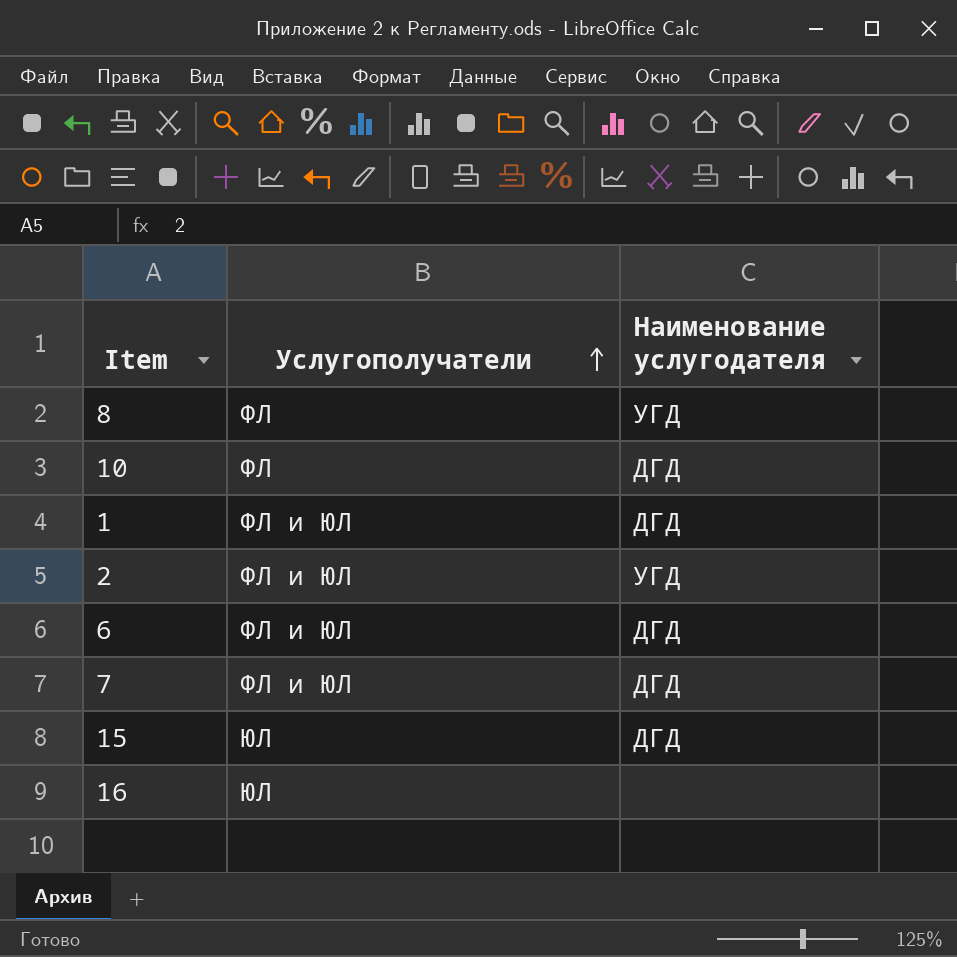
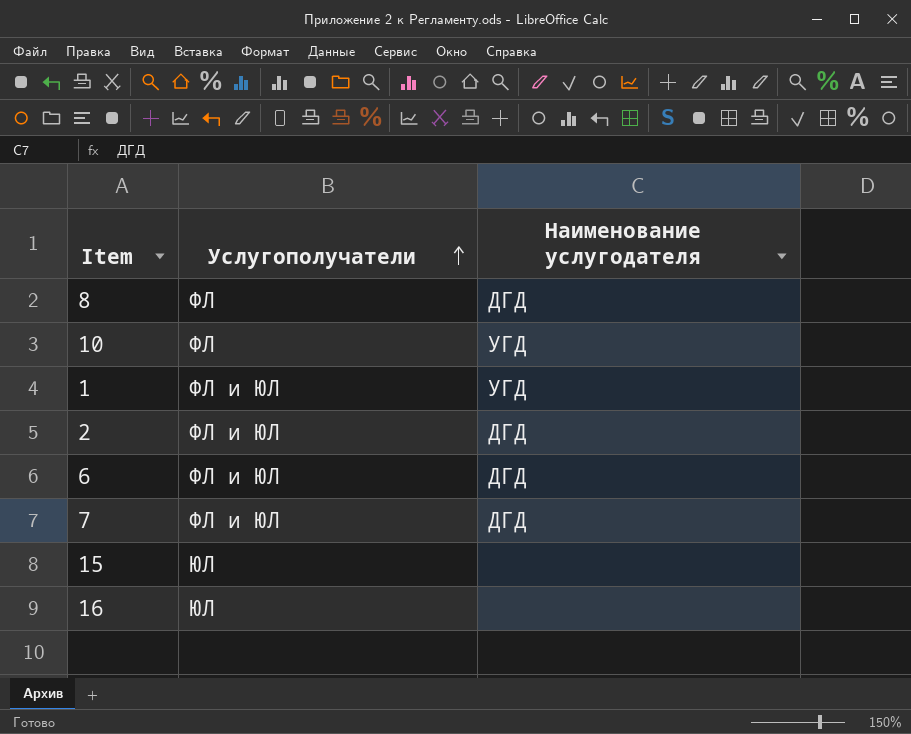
8 | Наименование услугодателя: УГД -> ДГД
10 | Наименование услугодателя: ДГД -> УГД
1 | Наименование услугодателя: ДГД -> УГД
2 | Наименование услугодателя: УГД -> ДГД
15 | Наименование услугодателя: ДГД -> none

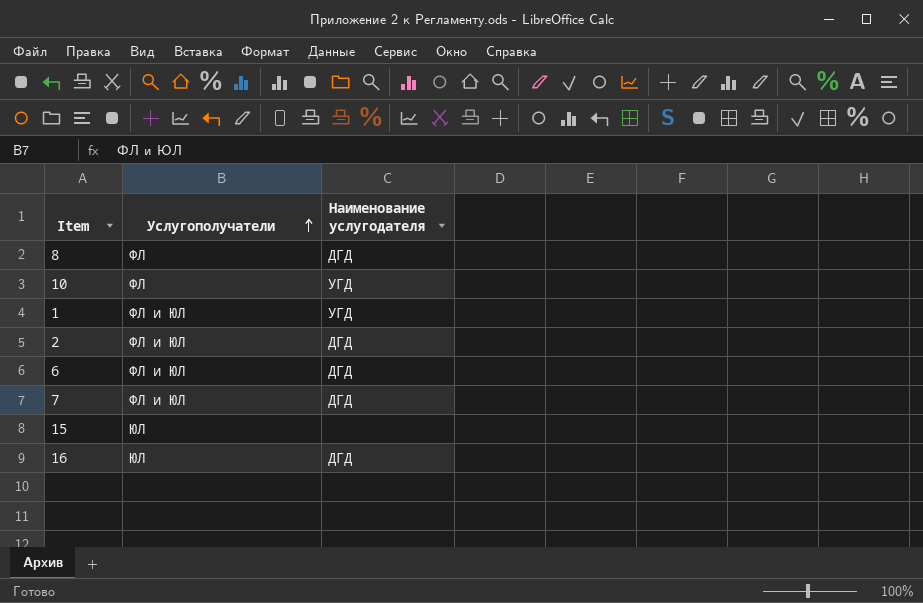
16 | Наименование услугодателя: none -> ДГД

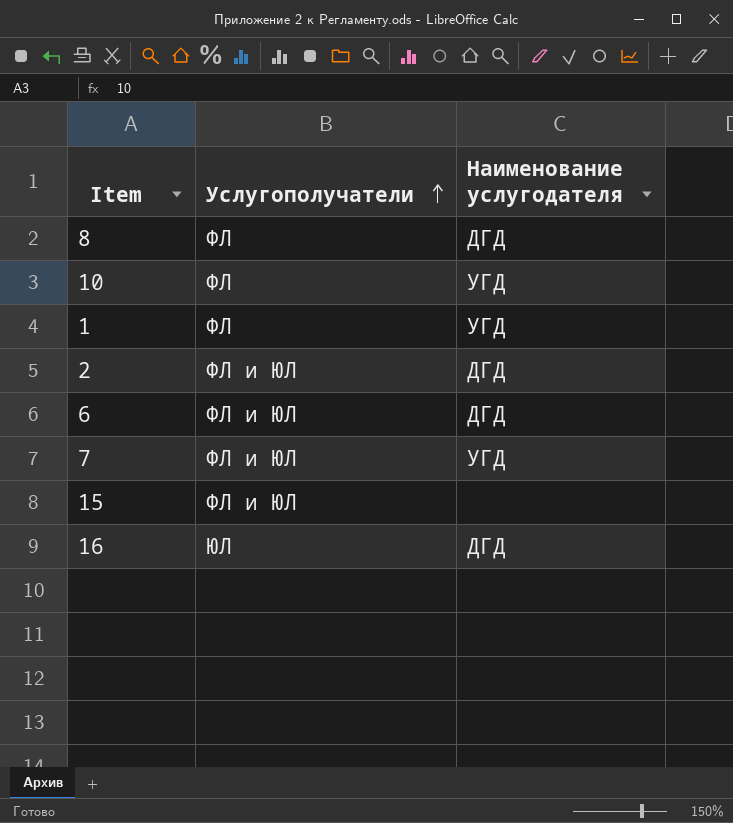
1 | Услугополучатели: ФЛ и ЮЛ -> ФЛ
7 | Наименование услугодателя: ДГД -> УГД
15 | Услугополучатели: ЮЛ -> ФЛ и ЮЛ

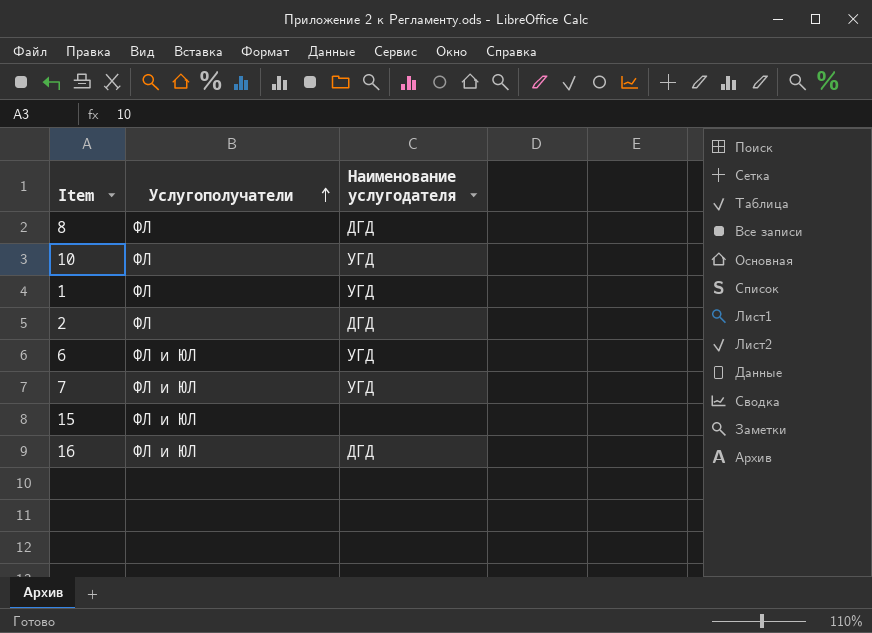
2 | Услугополучатели: ФЛ и ЮЛ -> ФЛ
6 | Наименование услугодателя: ДГД -> УГД
16 | Услугополучатели: ЮЛ -> ФЛ и ЮЛ

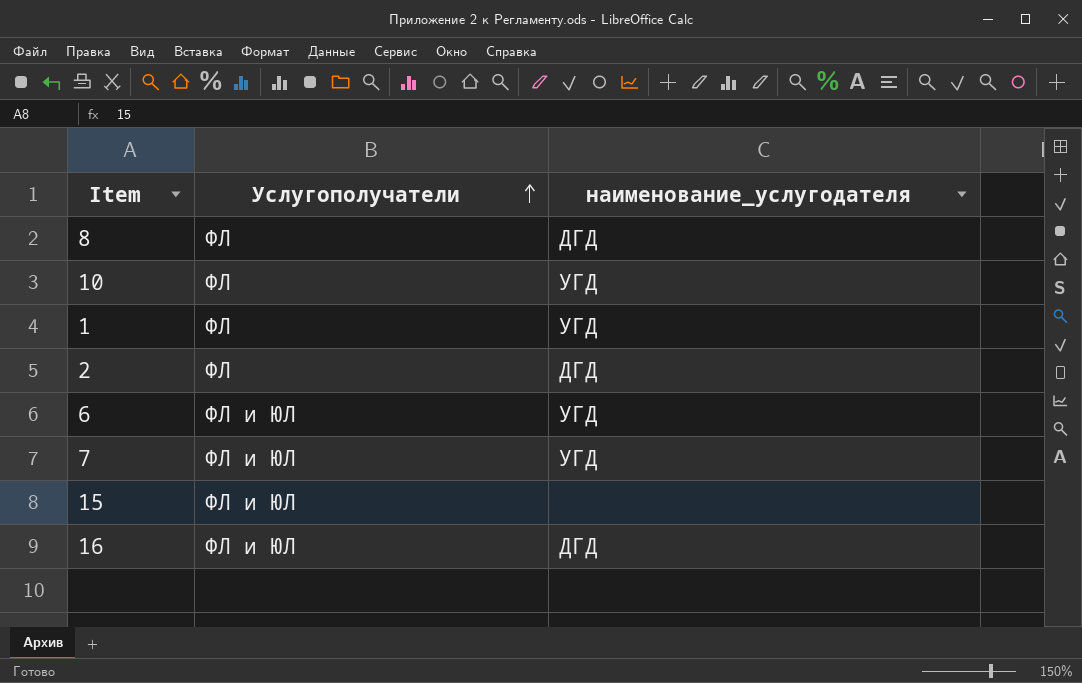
column name: Наименование услугодателя -> наименование_услугодателя

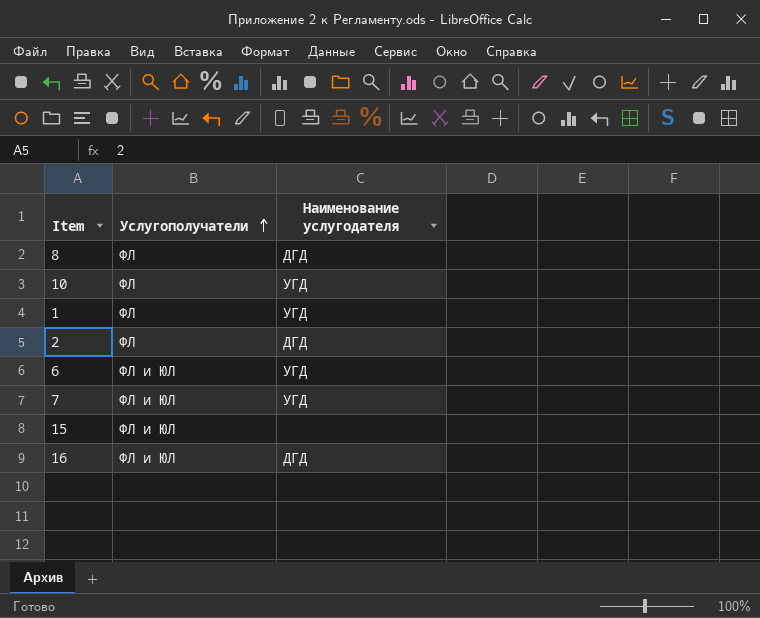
column name: наименование_услугодателя -> Наименование услугодателя

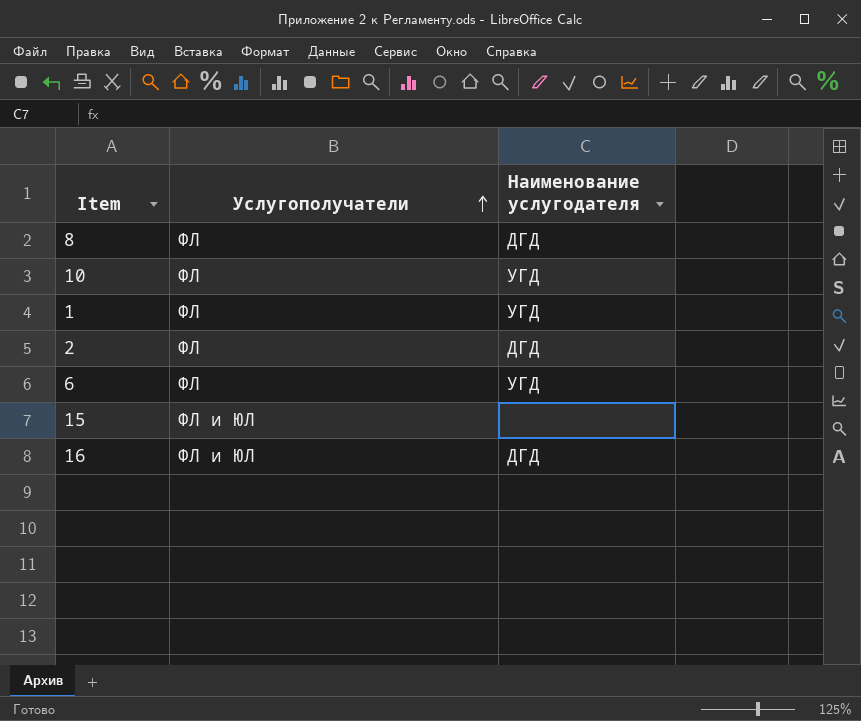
row 7: ФЛ и ЮЛ | УГД -> none
6 | Услугополучатели: ФЛ и ЮЛ -> ФЛ

